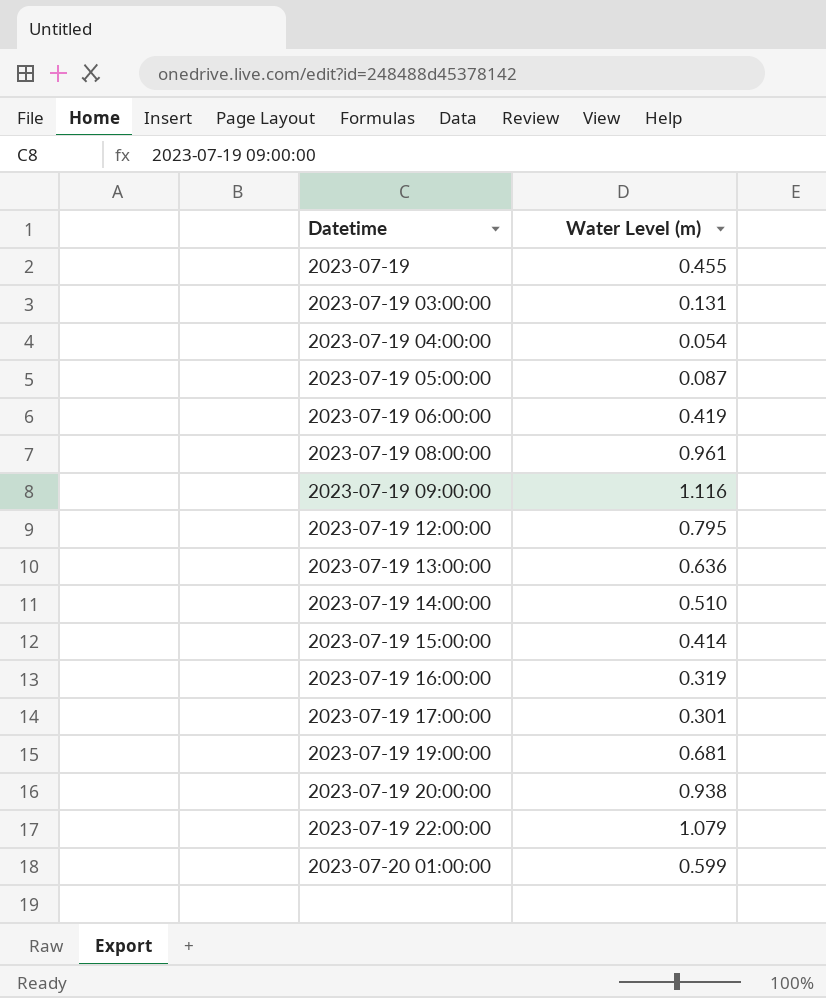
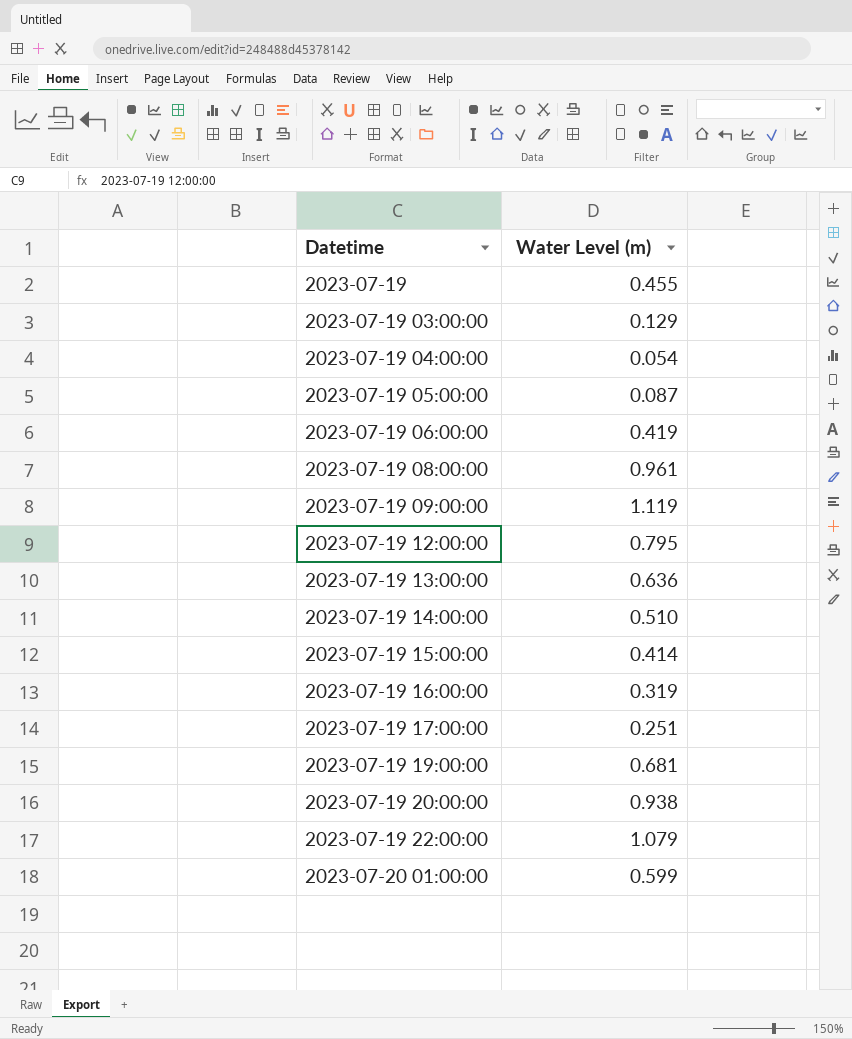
2023-07-19 03:00:00 | Water Level (m): 0.131 -> 0.129
2023-07-19 09:00:00 | Water Level (m): 1.116 -> 1.119
2023-07-19 17:00:00 | Water Level (m): 0.301 -> 0.251

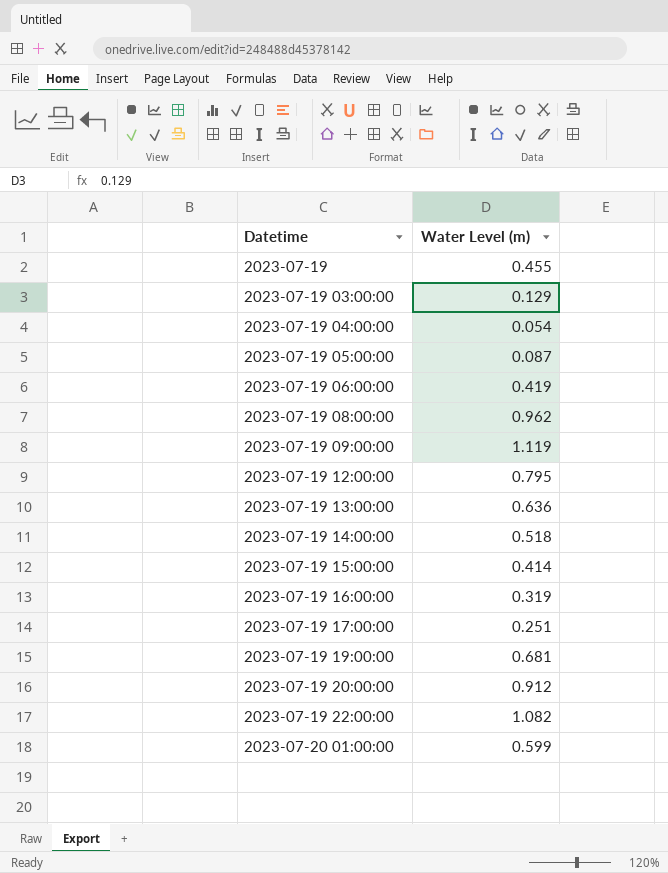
2023-07-19 08:00:00 | Water Level (m): 0.961 -> 0.962
2023-07-19 14:00:00 | Water Level (m): 0.510 -> 0.518
2023-07-19 20:00:00 | Water Level (m): 0.938 -> 0.912
2023-07-19 22:00:00 | Water Level (m): 1.079 -> 1.082

